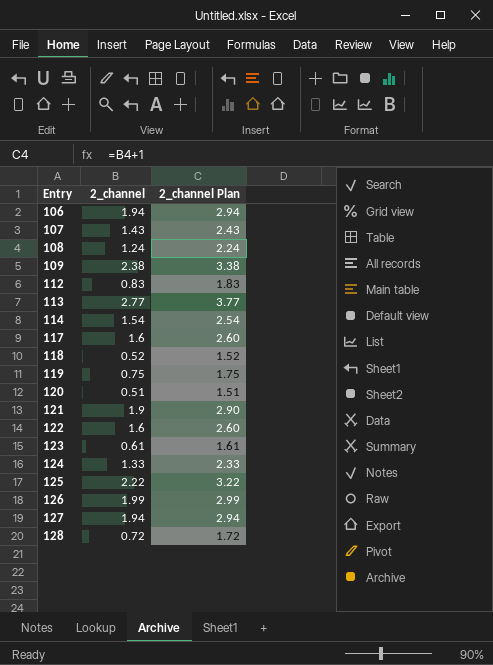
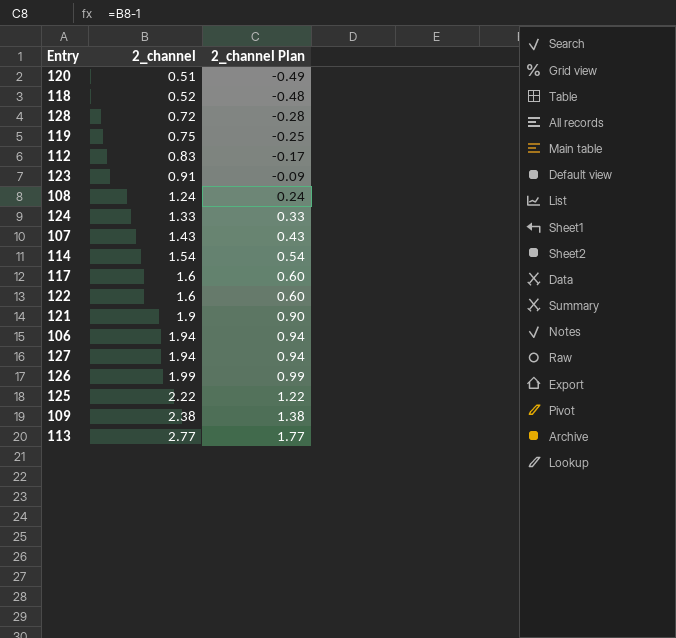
row order: Entry ascending -> 2_channel ascending
column 2_channel Plan | formula: [2_channel] + 1 -> [2_channel] - 1
123 | 2_channel: 0.61 -> 0.91

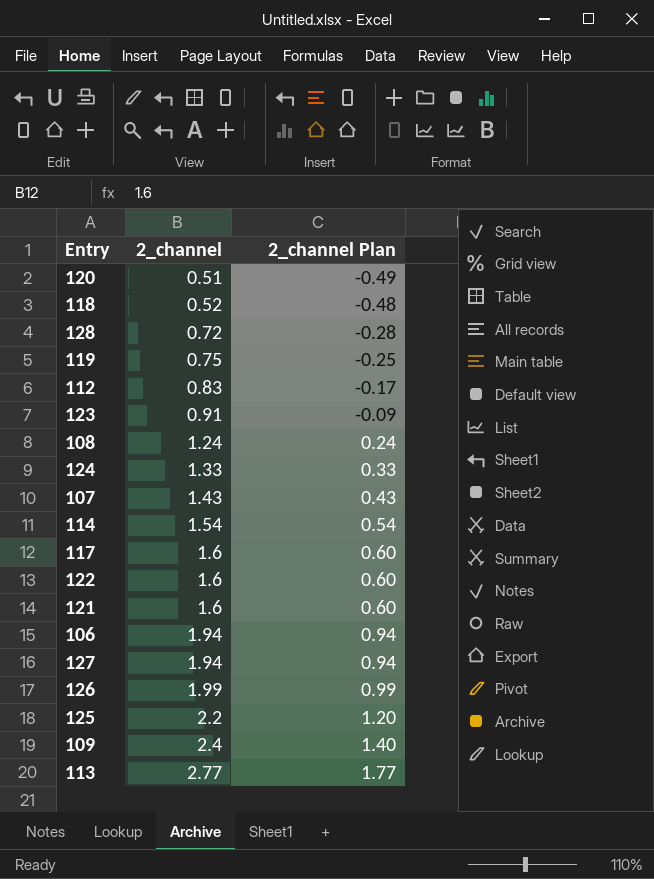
121 | 2_channel: 1.9 -> 1.6
121 | 2_channel Plan: 0.90 -> 0.60
125 | 2_channel: 2.22 -> 2.2
125 | 2_channel Plan: 1.22 -> 1.20
109 | 2_channel: 2.38 -> 2.4
109 | 2_channel Plan: 1.38 -> 1.40

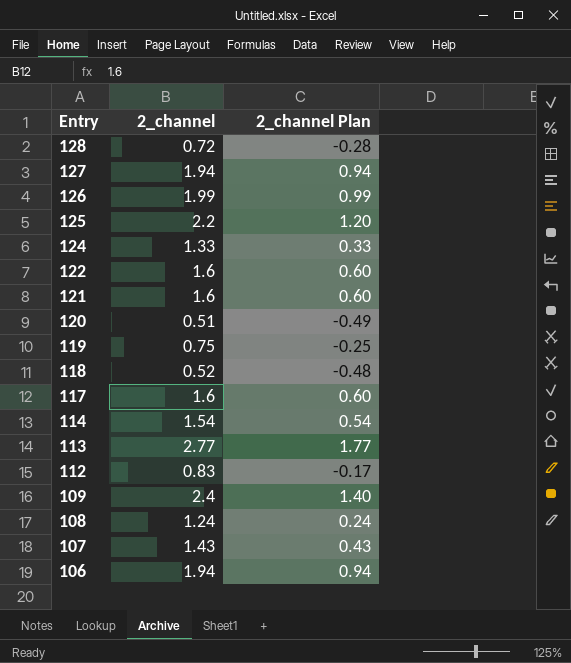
row order: 2_channel ascending -> Entry descending
row 123: 0.91 | -0.09 -> none

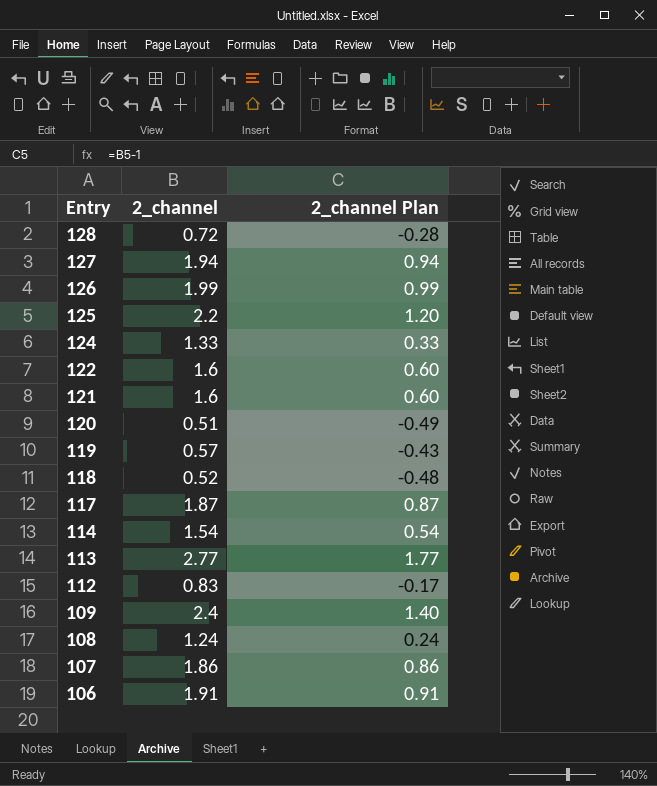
119 | 2_channel: 0.75 -> 0.57
119 | 2_channel Plan: -0.25 -> -0.43
117 | 2_channel: 1.6 -> 1.87
117 | 2_channel Plan: 0.60 -> 0.87
107 | 2_channel: 1.43 -> 1.86
107 | 2_channel Plan: 0.43 -> 0.86
106 | 2_channel: 1.94 -> 1.91
106 | 2_channel Plan: 0.94 -> 0.91

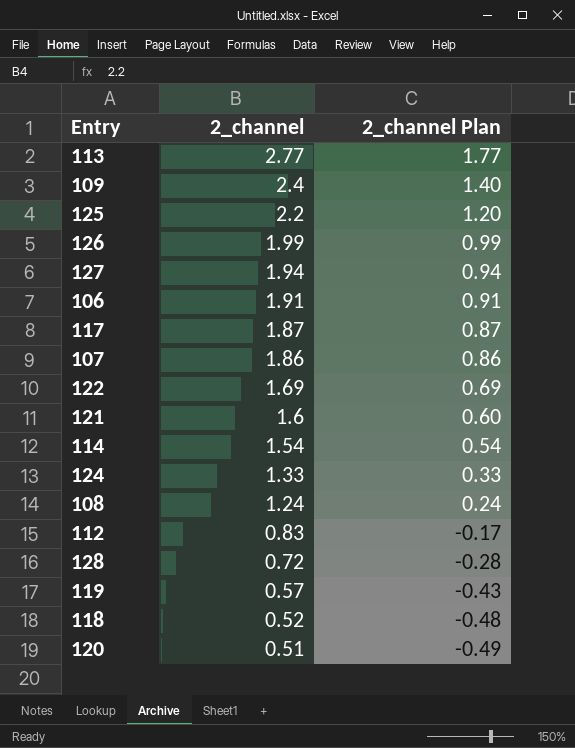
row order: Entry descending -> 2_channel descending
122 | 2_channel: 1.6 -> 1.69
122 | 2_channel Plan: 0.60 -> 0.69

